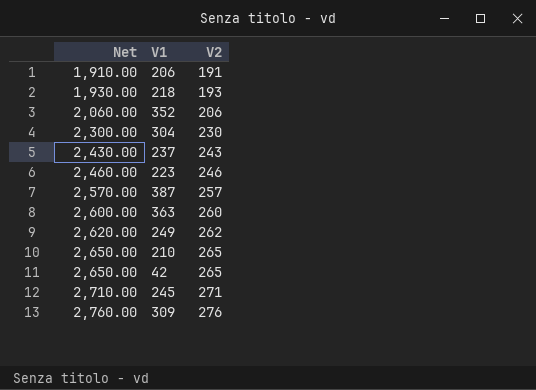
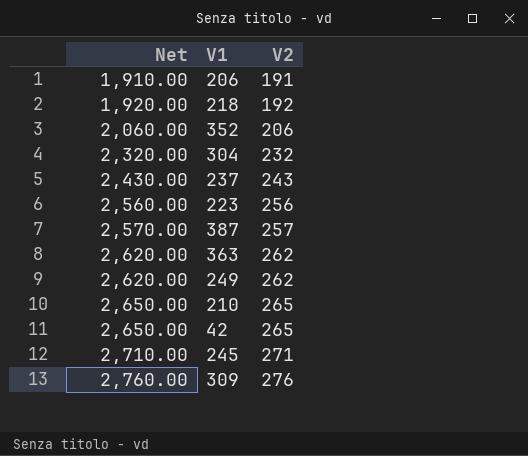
218 | Net: 1,930.00 -> 1,920.00
218 | V2: 193 -> 192
304 | Net: 2,300.00 -> 2,320.00
304 | V2: 230 -> 232
223 | Net: 2,460.00 -> 2,560.00
223 | V2: 246 -> 256
363 | Net: 2,600.00 -> 2,620.00
363 | V2: 260 -> 262

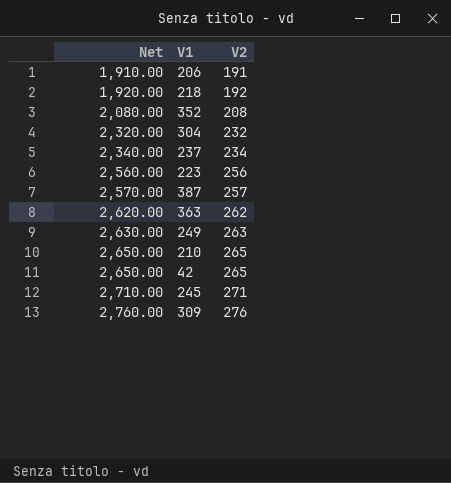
352 | Net: 2,060.00 -> 2,080.00
352 | V2: 206 -> 208
237 | Net: 2,430.00 -> 2,340.00
237 | V2: 243 -> 234
249 | Net: 2,620.00 -> 2,630.00
249 | V2: 262 -> 263

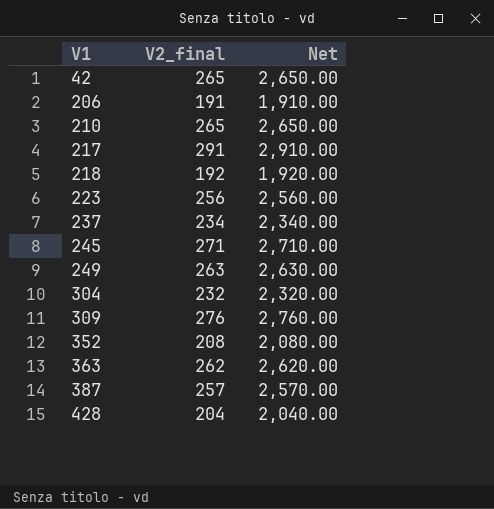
row order: Net ascending -> V1 ascending
column name: V2 -> V2_final
column Net | position: 1 -> 3
row 217: none -> 291 | 2,910.00
row 428: none -> 204 | 2,040.00

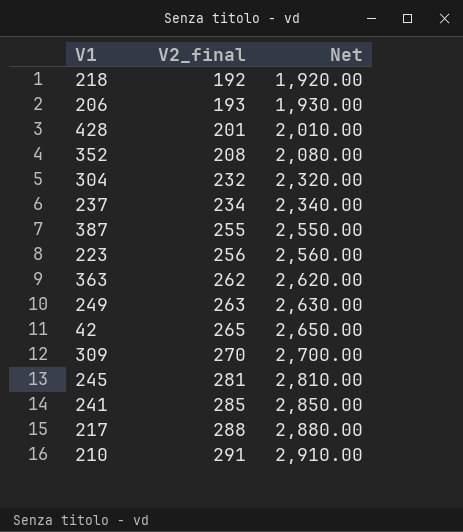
row order: V1 ascending -> V2_final ascending
206 | V2_final: 191 -> 193
206 | Net: 1,910.00 -> 1,930.00
428 | V2_final: 204 -> 201
428 | Net: 2,040.00 -> 2,010.00
387 | V2_final: 257 -> 255
387 | Net: 2,570.00 -> 2,550.00
309 | V2_final: 276 -> 270
309 | Net: 2,760.00 -> 2,700.00
245 | V2_final: 271 -> 281
245 | Net: 2,710.00 -> 2,810.00
row 241: none -> 285 | 2,850.00
217 | V2_final: 291 -> 288
217 | Net: 2,910.00 -> 2,880.00
210 | V2_final: 265 -> 291
210 | Net: 2,650.00 -> 2,910.00

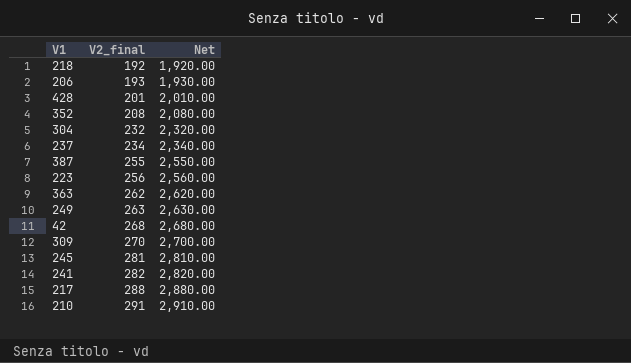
42 | V2_final: 265 -> 268
42 | Net: 2,650.00 -> 2,680.00
241 | V2_final: 285 -> 282
241 | Net: 2,850.00 -> 2,820.00

